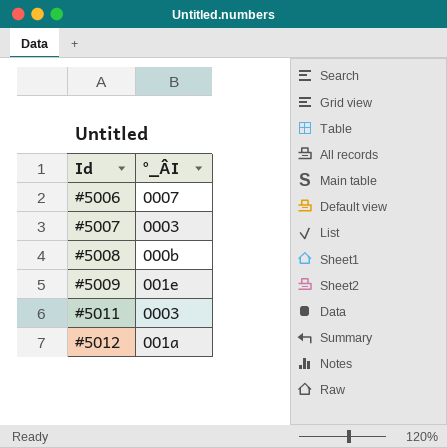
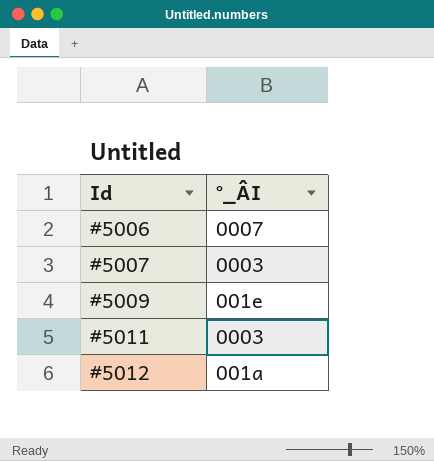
row #5008: 000b -> none

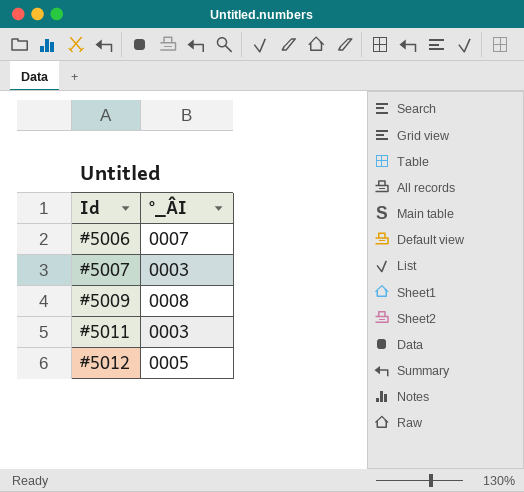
#5009 | °_ÂI: 001e -> 0008
#5012 | °_ÂI: 001a -> 0005

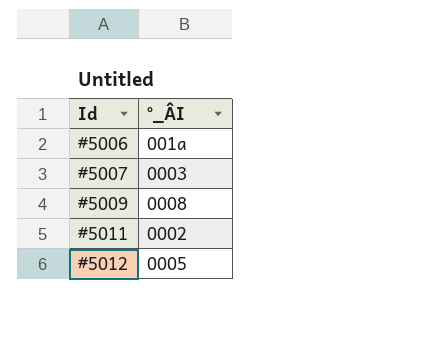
#5006 | °_ÂI: 0007 -> 001a
#5011 | °_ÂI: 0003 -> 0002

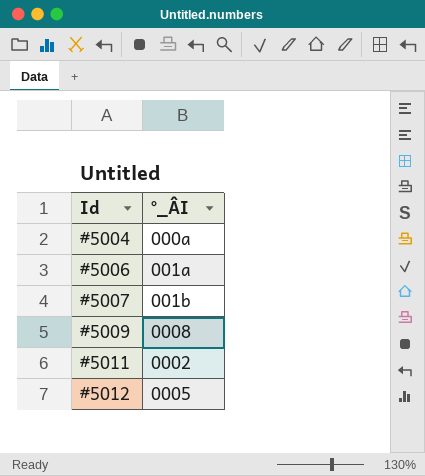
row #5004: none -> 000a
#5007 | °_ÂI: 0003 -> 001b

